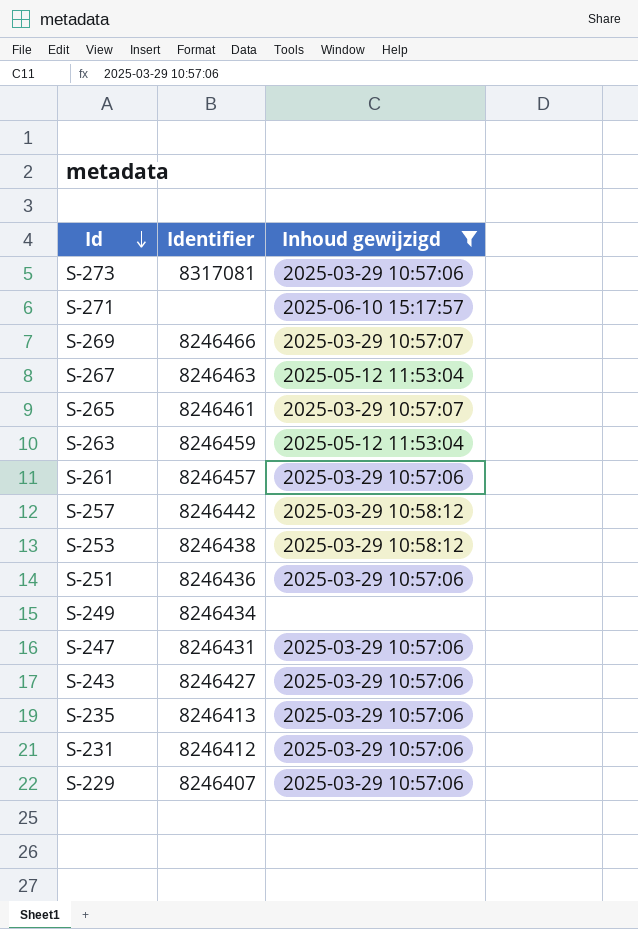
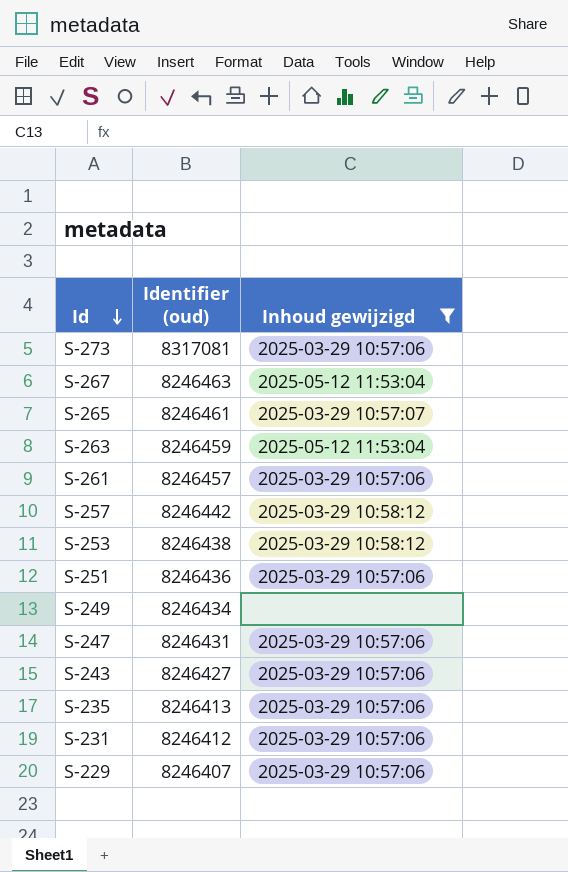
column name: Identifier -> Identifier (oud)
row S-271: none | 2025-06-10 15:17:57 -> none
row S-269: 8246466 | 2025-03-29 10:57:07 -> none

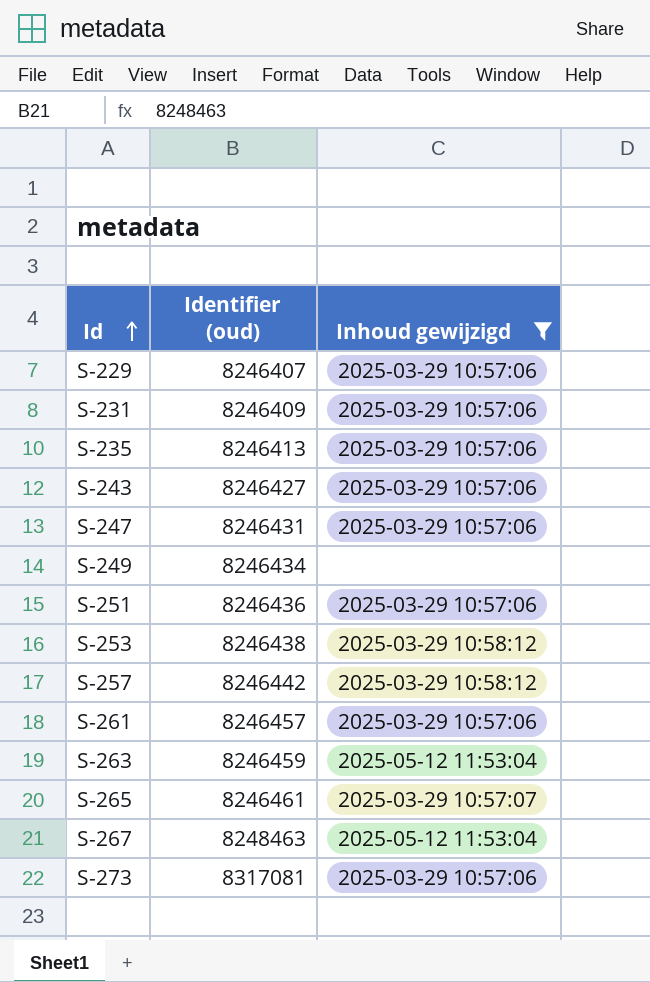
row order: Id descending -> Id ascending
S-231 | Identifier (oud): 8246412 -> 8246409
S-267 | Identifier (oud): 8246463 -> 8248463

